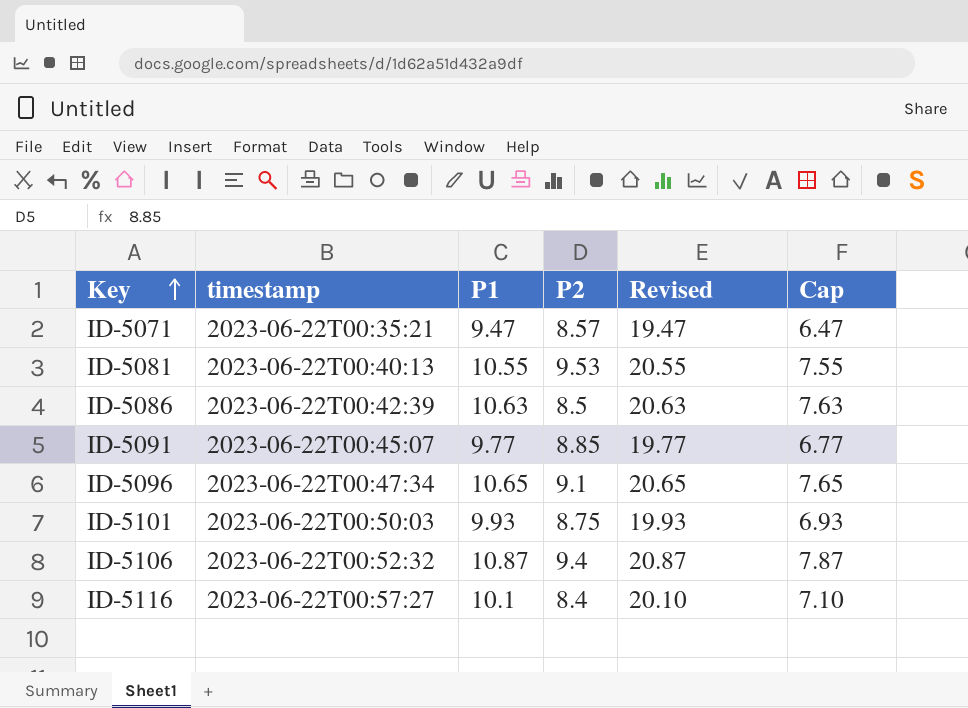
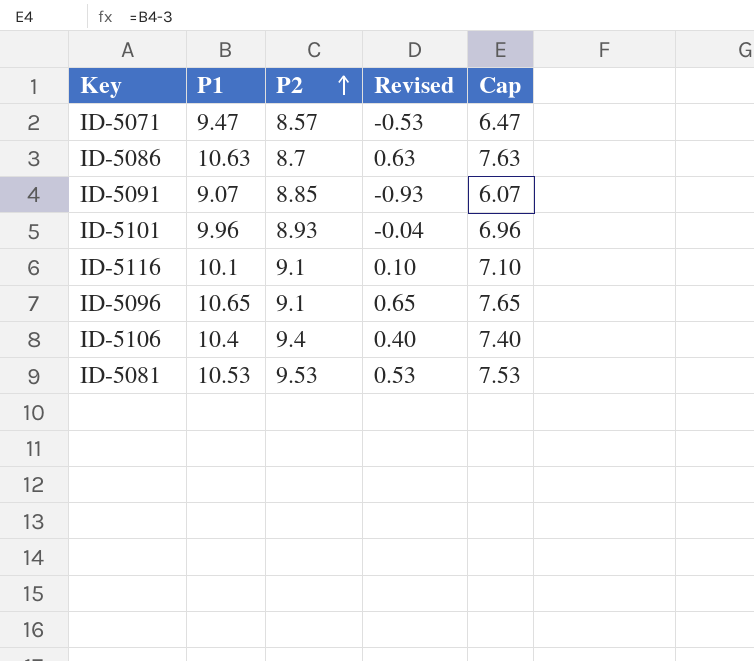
row order: Key ascending -> P2 ascending
column timestamp | position: 2 -> none
column Revised | formula: [P1] + 10 -> [P1] - 10
ID-5086 | P2: 8.5 -> 8.7
ID-5091 | P1: 9.77 -> 9.07
ID-5091 | Cap: 6.77 -> 6.07
ID-5101 | P1: 9.93 -> 9.96
ID-5101 | P2: 8.75 -> 8.93
ID-5101 | Cap: 6.93 -> 6.96
ID-5116 | P2: 8.4 -> 9.1
ID-5106 | P1: 10.87 -> 10.4
ID-5106 | Cap: 7.87 -> 7.40
ID-5081 | P1: 10.55 -> 10.53
ID-5081 | Cap: 7.55 -> 7.53

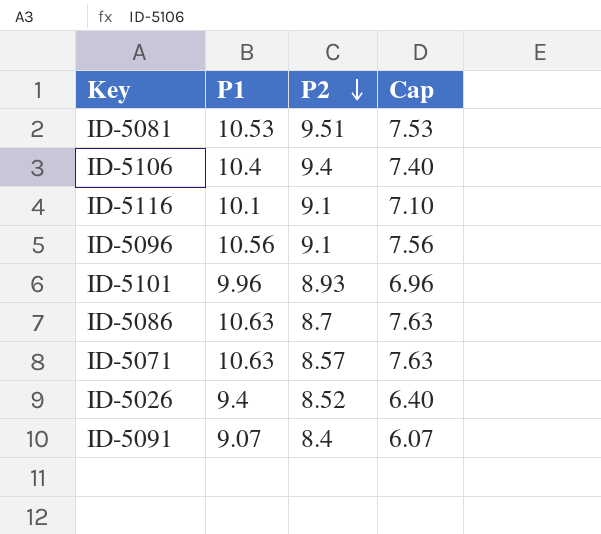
row order: P2 ascending -> P2 descending
column Revised | formula: [P1] - 10 -> none
ID-5081 | P2: 9.53 -> 9.51
ID-5096 | P1: 10.65 -> 10.56
ID-5096 | Cap: 7.65 -> 7.56
ID-5071 | P1: 9.47 -> 10.63
ID-5071 | Cap: 6.47 -> 7.63
row ID-5026: none -> 9.4 | 8.52 | 6.40
ID-5091 | P2: 8.85 -> 8.4

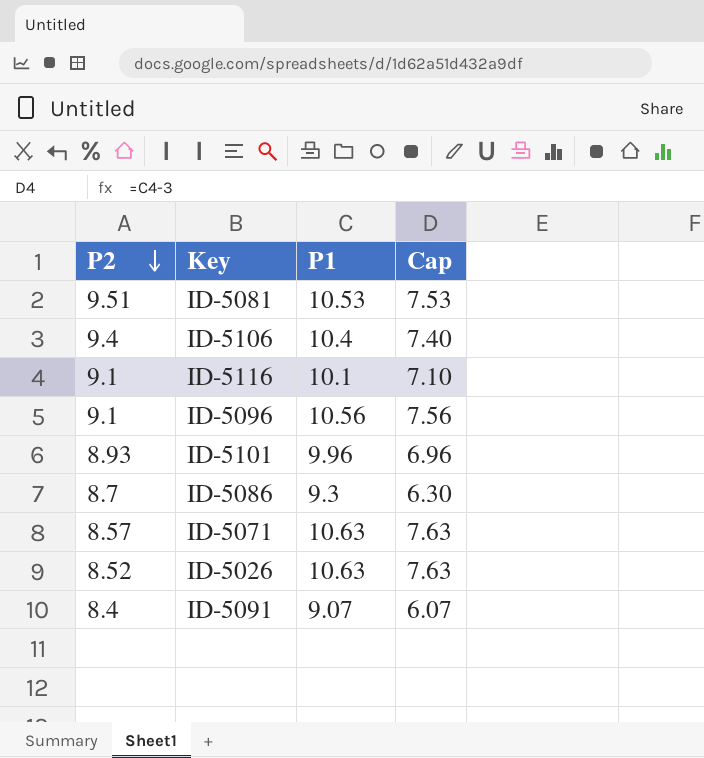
column P2 | position: 3 -> 1
ID-5086 | P1: 10.63 -> 9.3
ID-5086 | Cap: 7.63 -> 6.30
ID-5026 | P1: 9.4 -> 10.63
ID-5026 | Cap: 6.40 -> 7.63

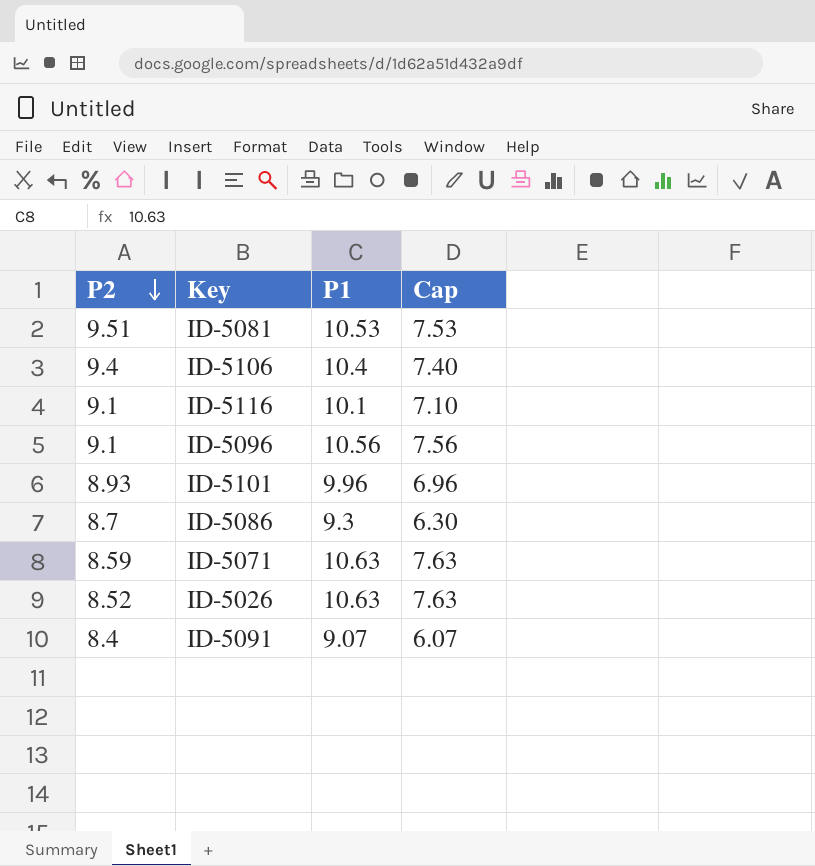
ID-5071 | P2: 8.57 -> 8.59

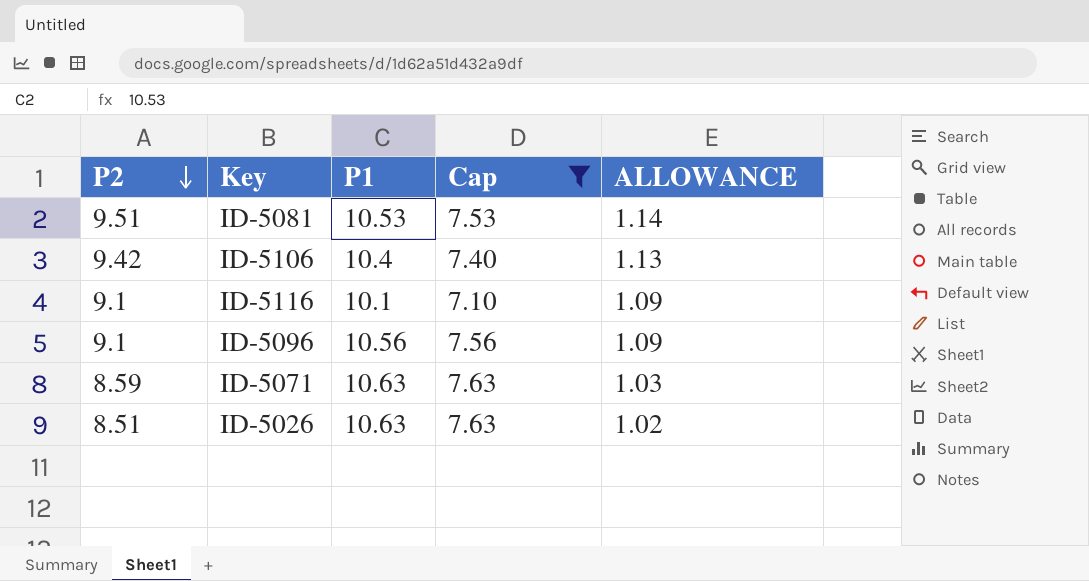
filter: none -> Cap >= 7.10
column ALLOWANCE | formula: none -> [P2] * 0.12
ID-5106 | P2: 9.4 -> 9.42
ID-5026 | P2: 8.52 -> 8.51

